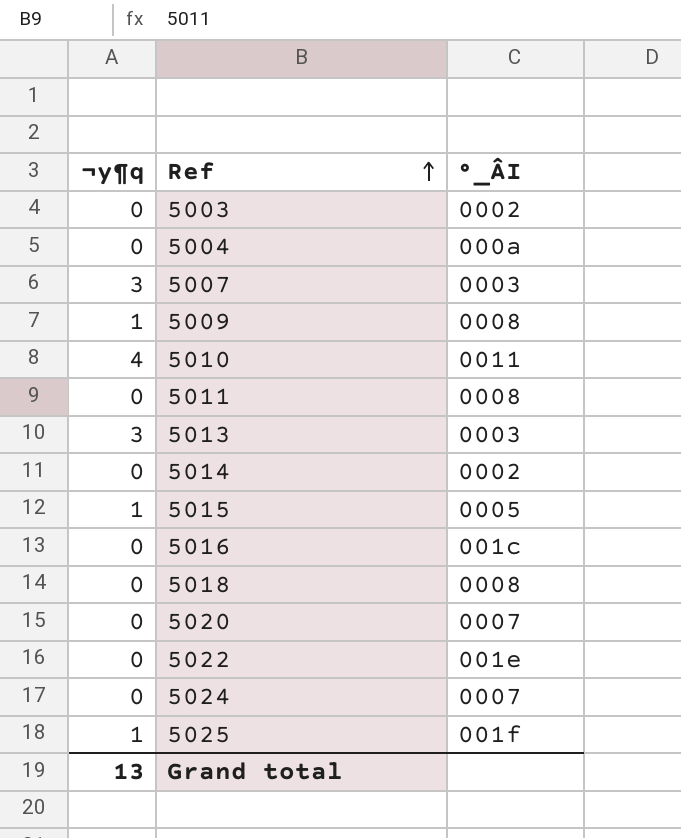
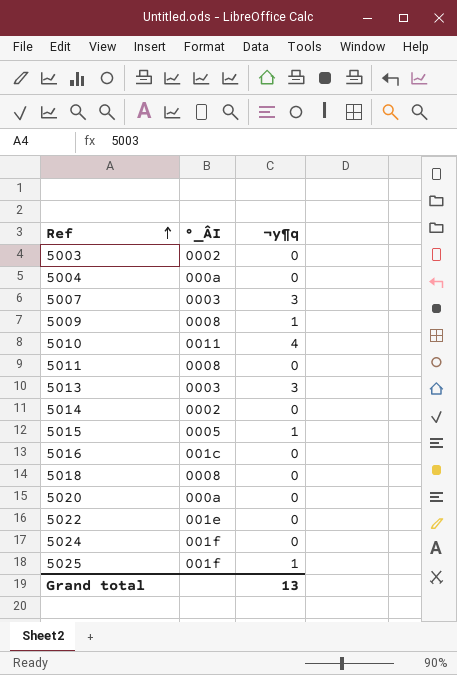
column ¬y¶q | position: 1 -> 3
5020 | °_ÂI: 0007 -> 000a
5024 | °_ÂI: 0007 -> 001f

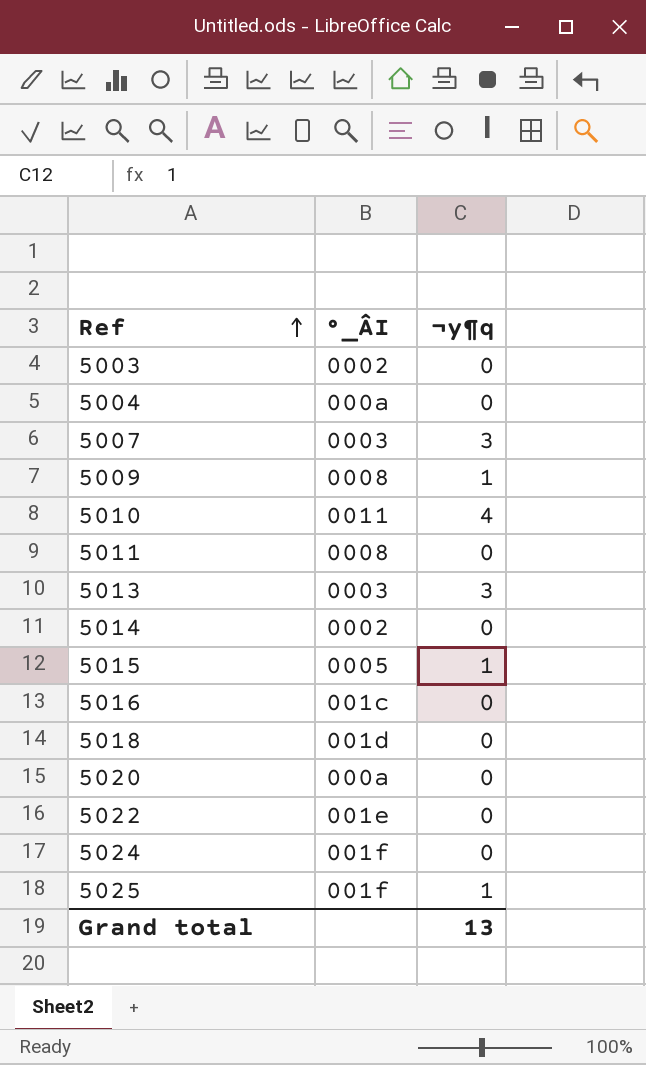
5018 | °_ÂI: 0008 -> 001d

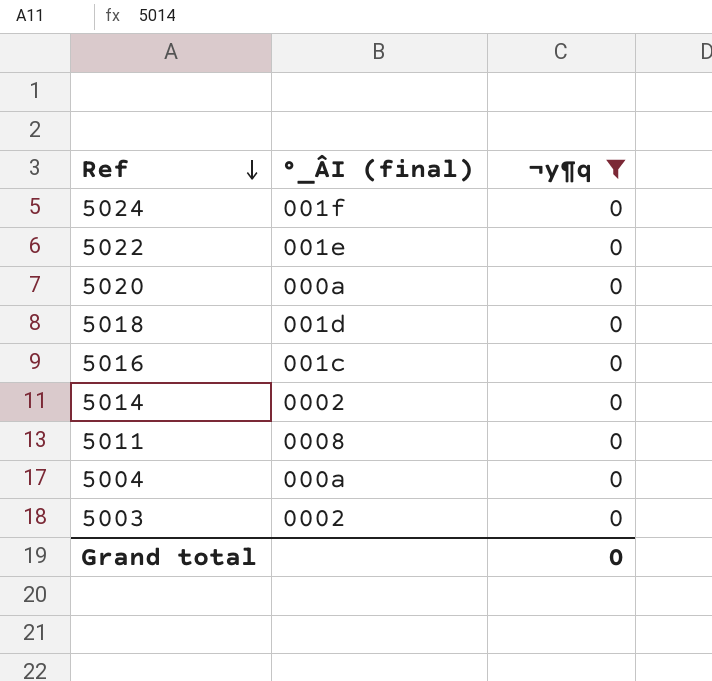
filter: none -> ¬y¶q = 0
row order: Ref ascending -> Ref descending
column name: °_ÂI -> °_ÂI (final)
Grand total | ¬y¶q: 13 -> 0

